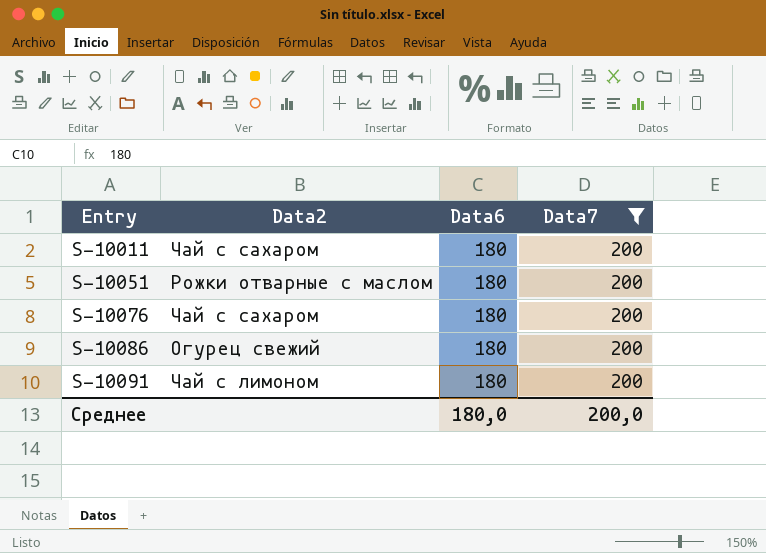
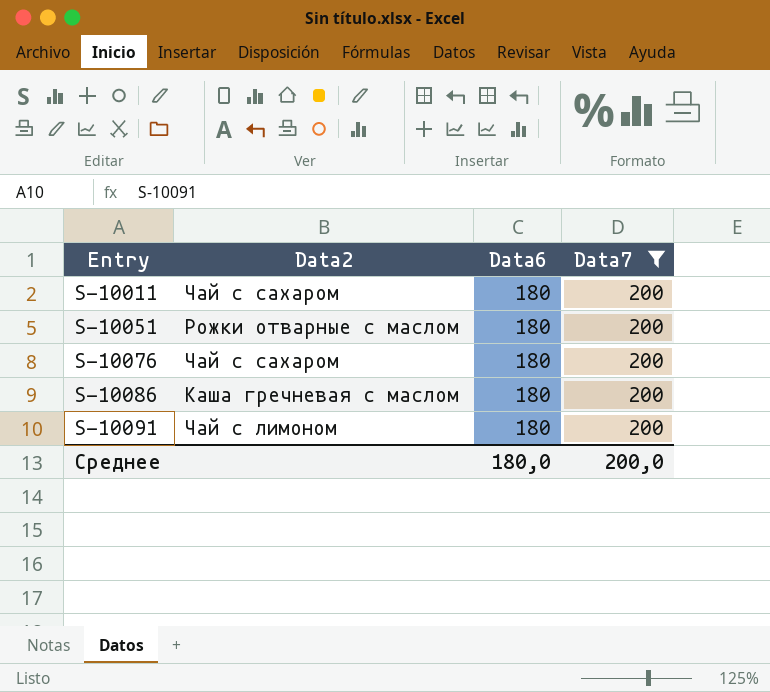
S-10086 | Data2: Огурец свежий -> Каша гречневая с маслом

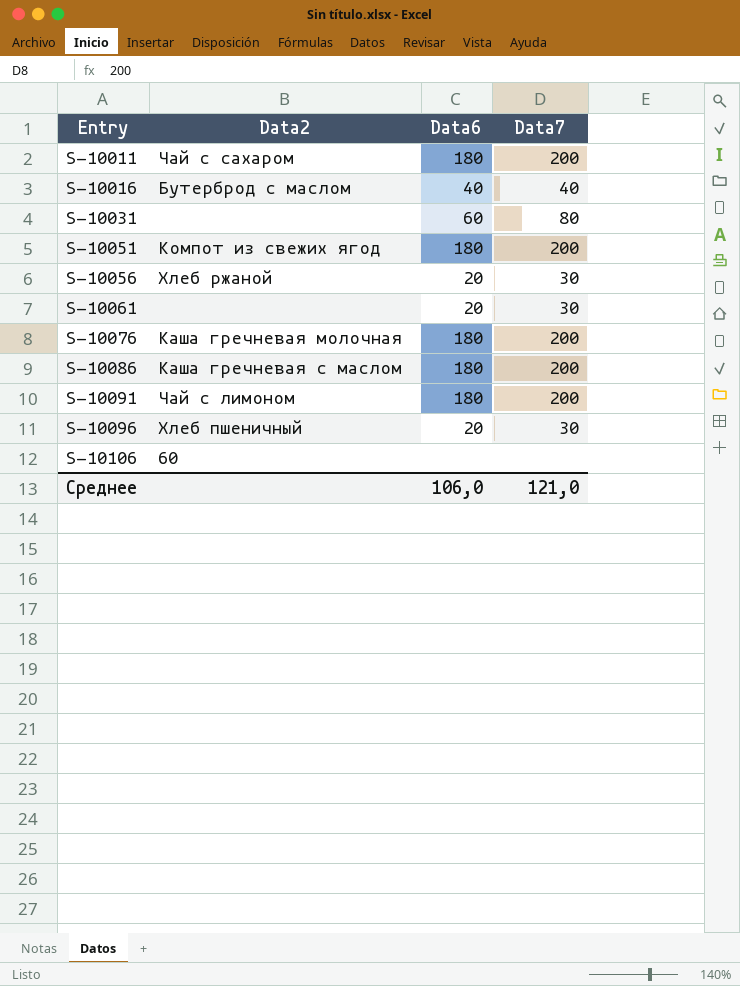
filter: Data7 = 200 -> none
S-10051 | Data2: Рожки отварные с маслом -> Компот из свежих ягод
S-10076 | Data2: Чай с сахаром -> Каша гречневая молочная
Среднее | Data6: 180,0 -> 106,0
Среднее | Data7: 200,0 -> 121,0

